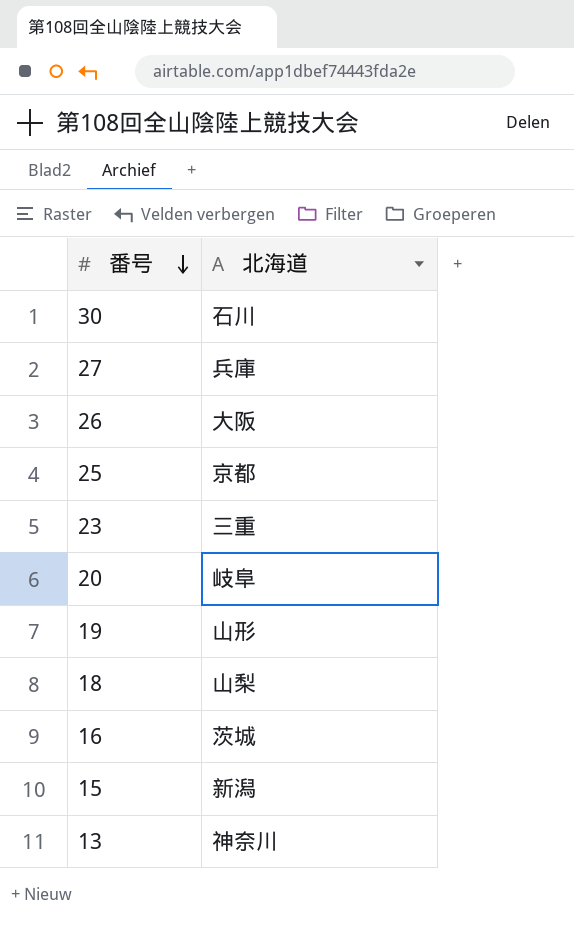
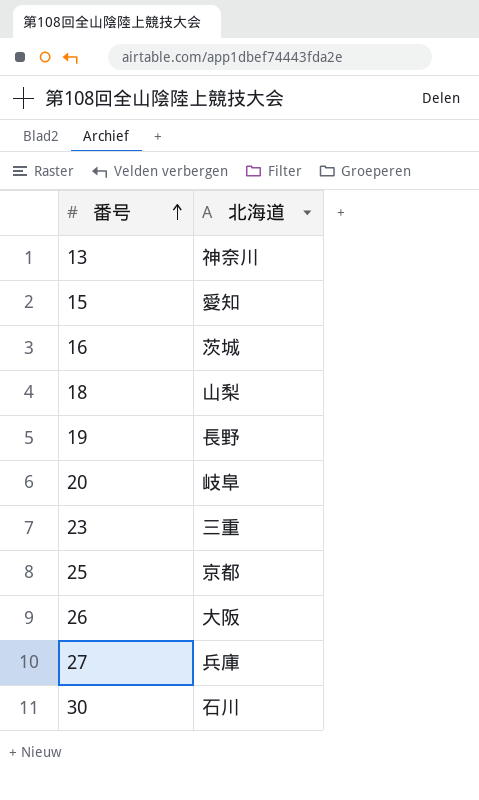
row order: 番号 descending -> 番号 ascending
15 | 北海道: 新潟 -> 愛知
19 | 北海道: 山形 -> 長野

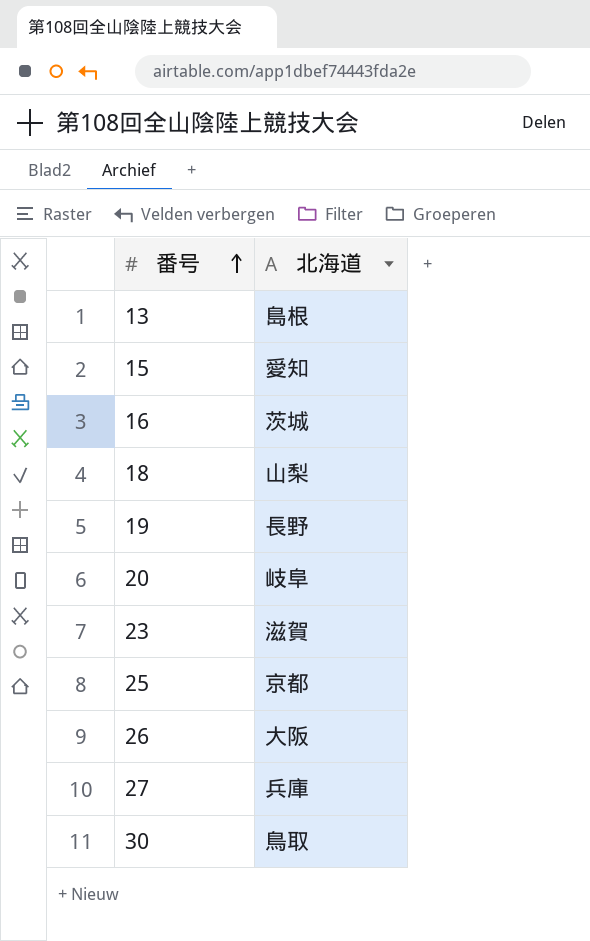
13 | 北海道: 神奈川 -> 島根
23 | 北海道: 三重 -> 滋賀
30 | 北海道: 石川 -> 鳥取

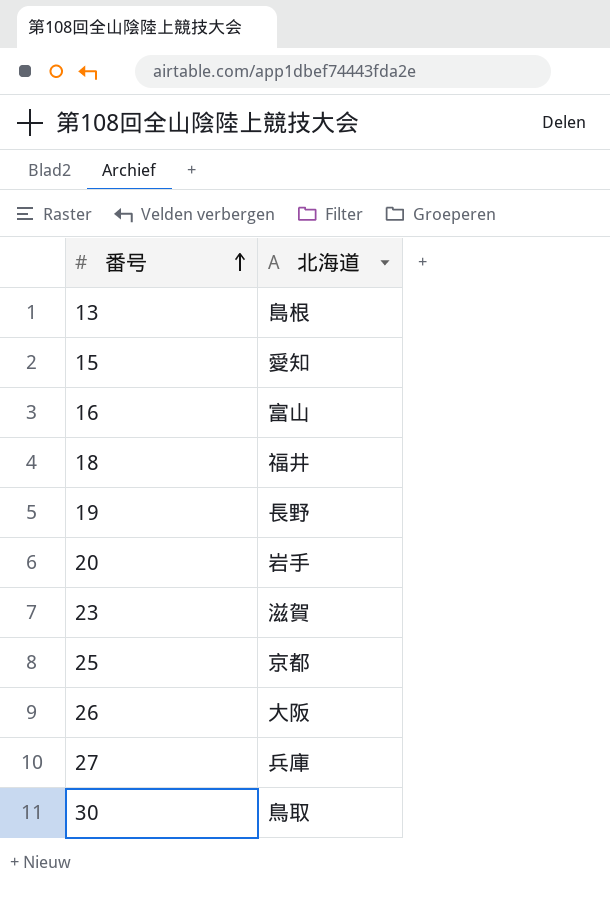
16 | 北海道: 茨城 -> 富山
18 | 北海道: 山梨 -> 福井
20 | 北海道: 岐阜 -> 岩手

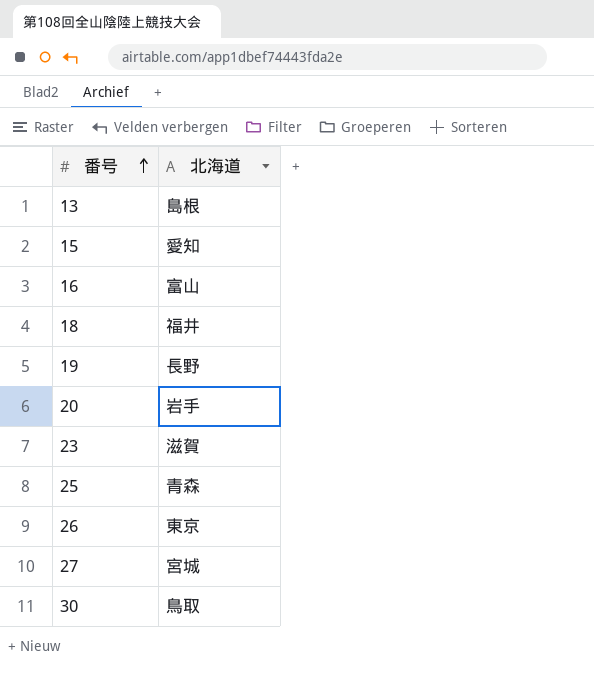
25 | 北海道: 京都 -> 青森
26 | 北海道: 大阪 -> 東京
27 | 北海道: 兵庫 -> 宮城

